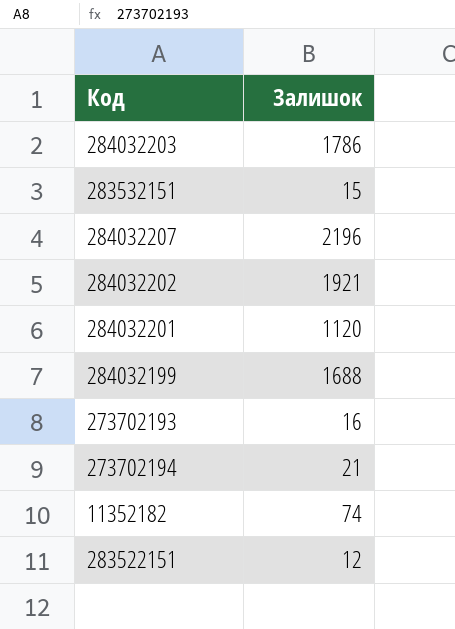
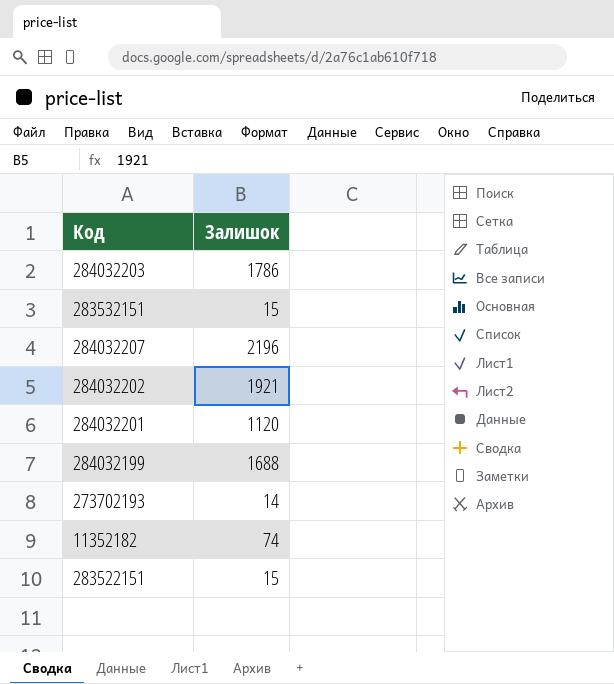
row 273702194: 21 -> none
273702193 | Залишок: 16 -> 14
283522151 | Залишок: 12 -> 15

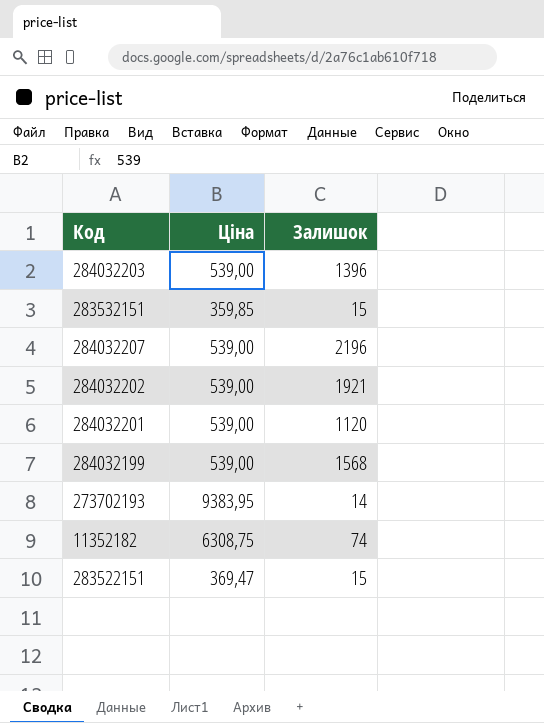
column Ціна | position: none -> 2
284032203 | Залишок: 1786 -> 1396
284032199 | Залишок: 1688 -> 1568

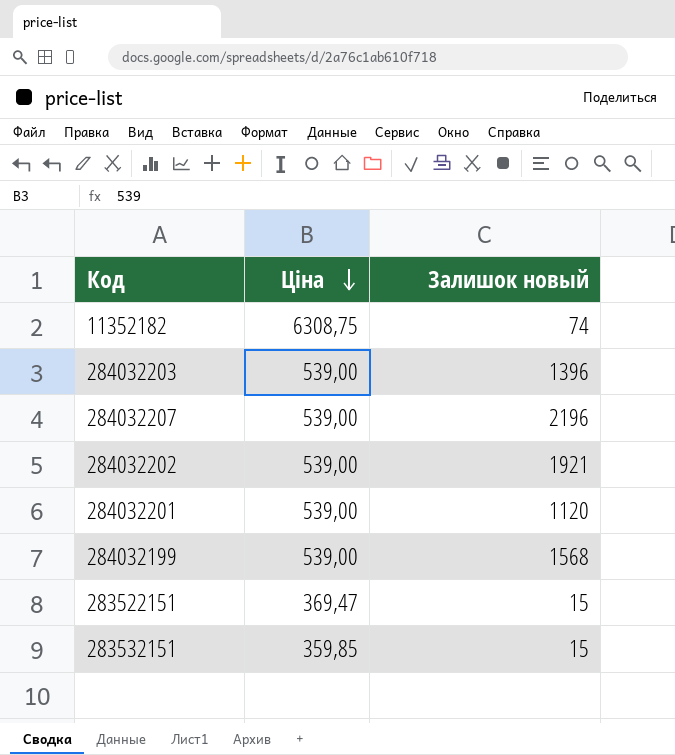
row order: none -> Ціна descending
column name: Залишок -> Залишок новый
row 273702193: 9383,95 | 14 -> none

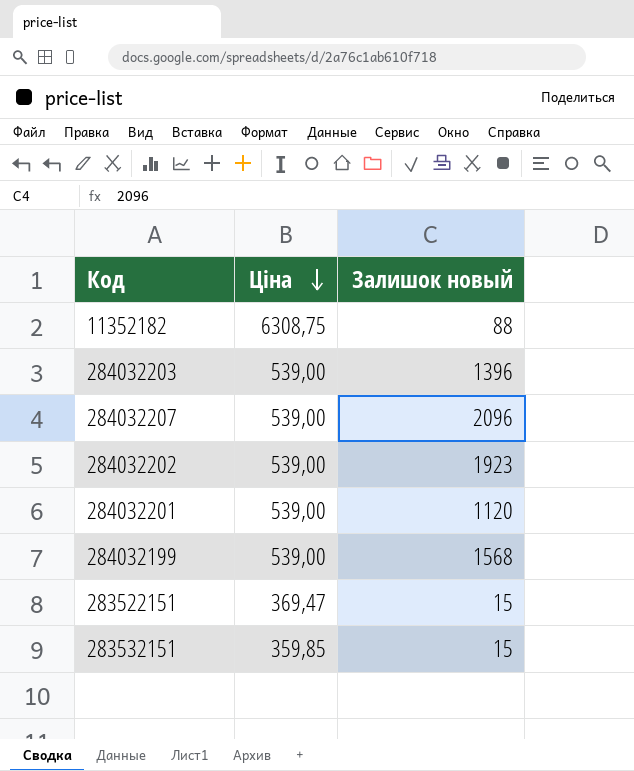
11352182 | Залишок новый: 74 -> 88
284032207 | Залишок новый: 2196 -> 2096
284032202 | Залишок новый: 1921 -> 1923

